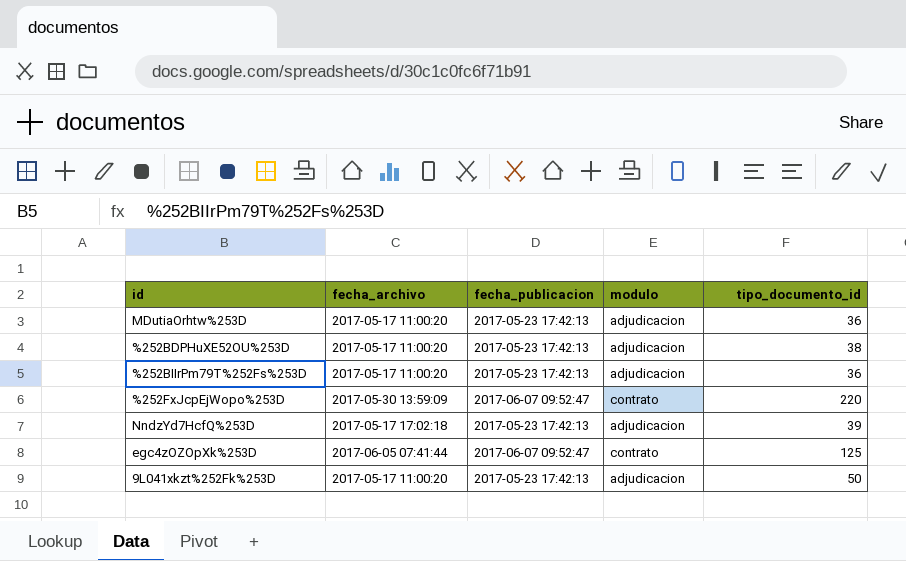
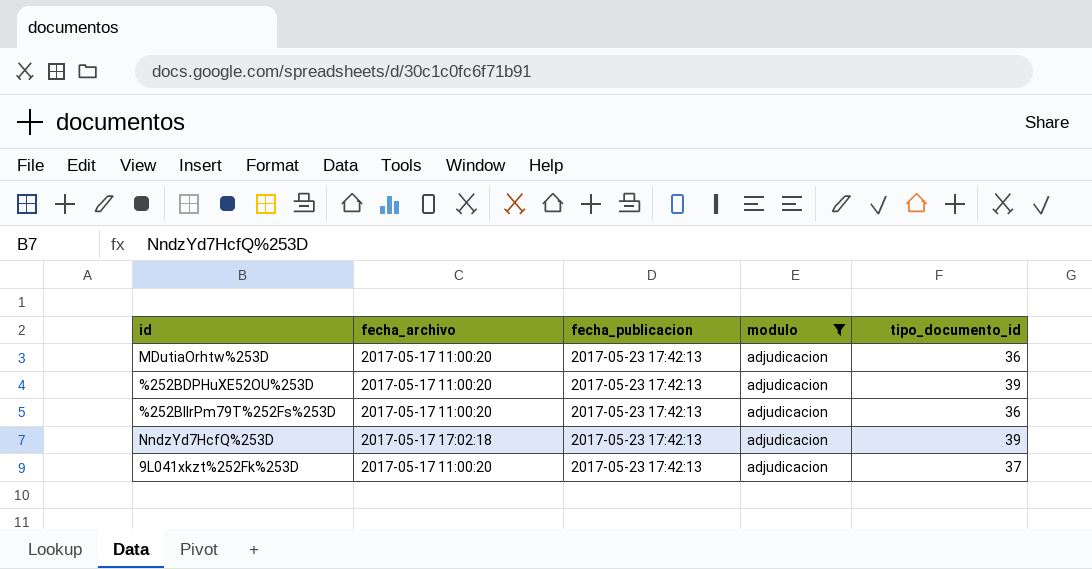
filter: none -> modulo = adjudicacion
%252BDPHuXE52OU%253D | tipo_documento_id: 38 -> 39
9L041xkzt%252Fk%253D | tipo_documento_id: 50 -> 37

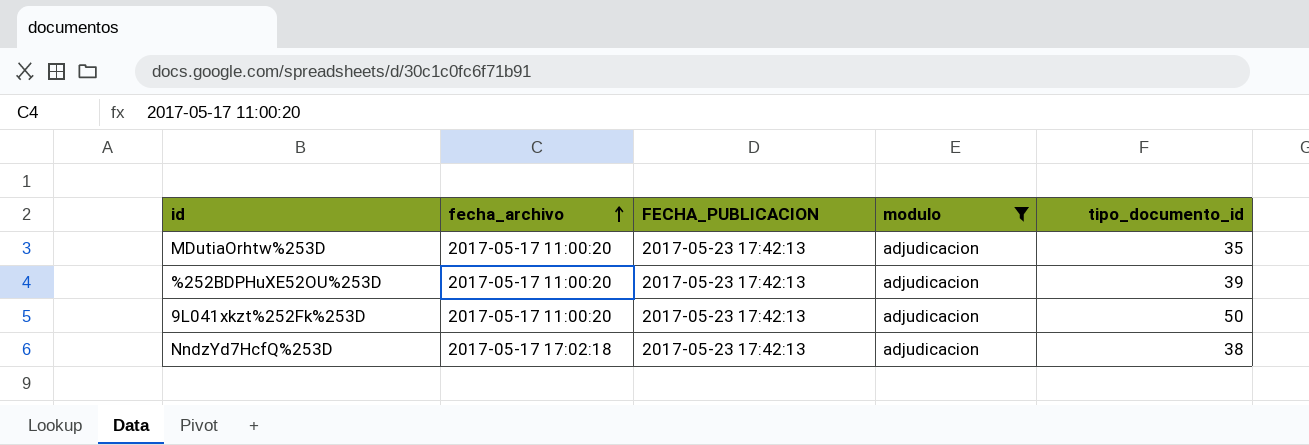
row order: none -> fecha_archivo ascending
column name: fecha_publicacion -> FECHA_PUBLICACION
row %252BIIrPm79T%252Fs%253D: 2017-05-17 11:00:20 | 2017-05-23 17:42:13 | adjudicacion | 36 -> none
MDutiaOrhtw%253D | tipo_documento_id: 36 -> 35
9L041xkzt%252Fk%253D | tipo_documento_id: 37 -> 50
NndzYd7HcfQ%253D | tipo_documento_id: 39 -> 38

